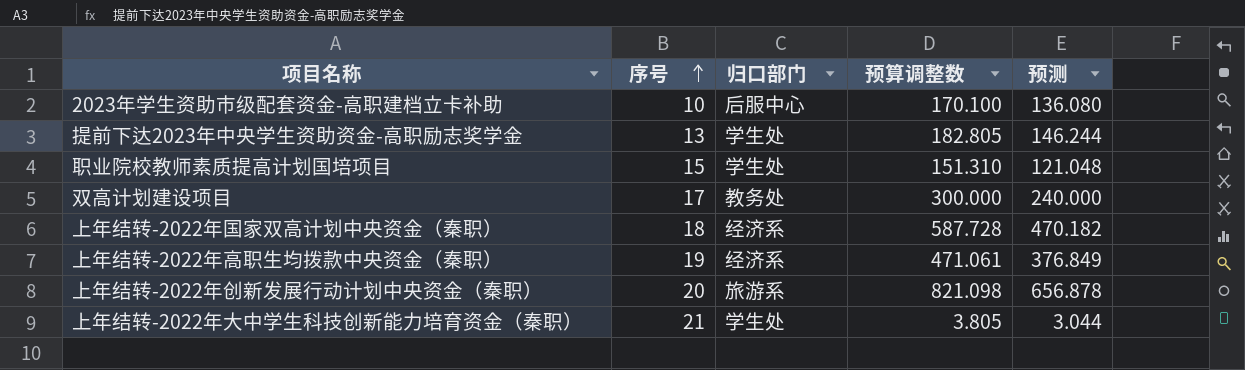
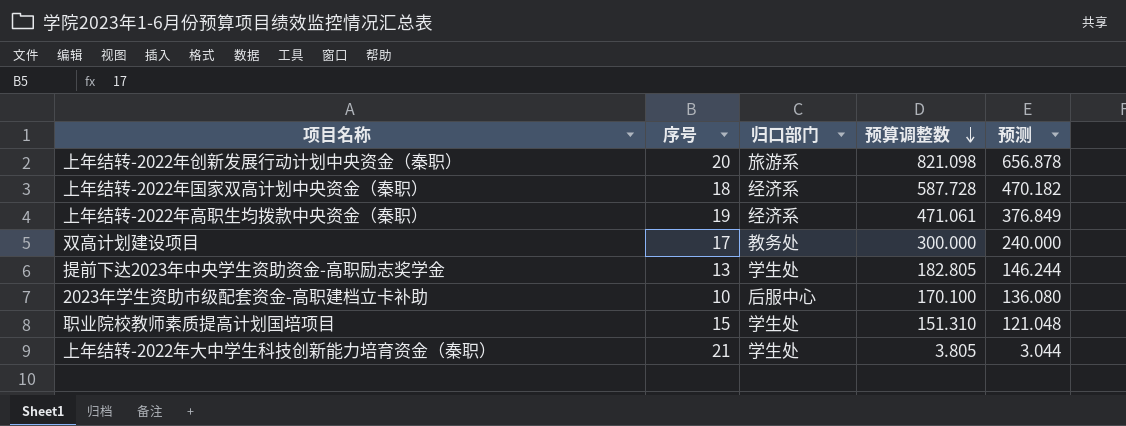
row order: 序号 ascending -> 预算调整数 descending

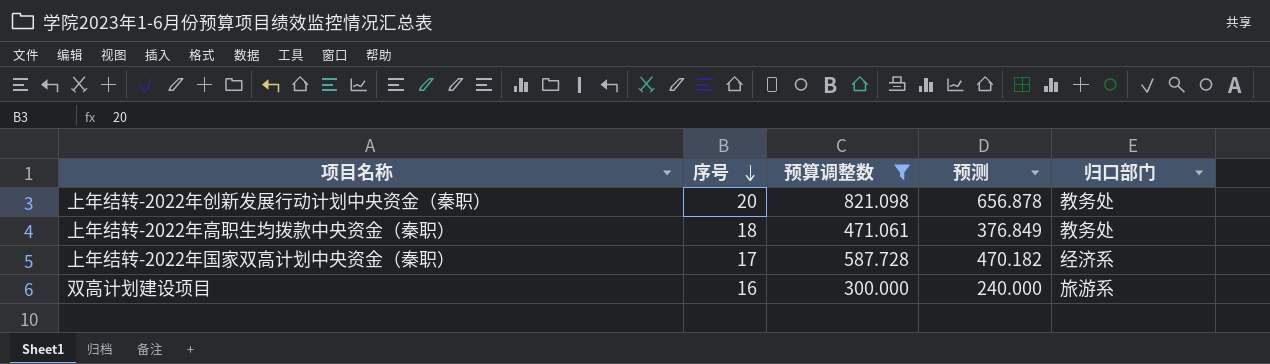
filter: none -> 预算调整数 >= 300.000
row order: 预算调整数 descending -> 序号 descending
column 归口部门 | position: 3 -> 5
上年结转-2022年创新发展行动计划中央资金（秦职） | 归口部门: 旅游系 -> 教务处
上年结转-2022年高职生均拨款中央资金（秦职） | 序号: 19 -> 18
上年结转-2022年高职生均拨款中央资金（秦职） | 归口部门: 经济系 -> 教务处
上年结转-2022年国家双高计划中央资金（秦职） | 序号: 18 -> 17
双高计划建设项目 | 序号: 17 -> 16
双高计划建设项目 | 归口部门: 教务处 -> 旅游系

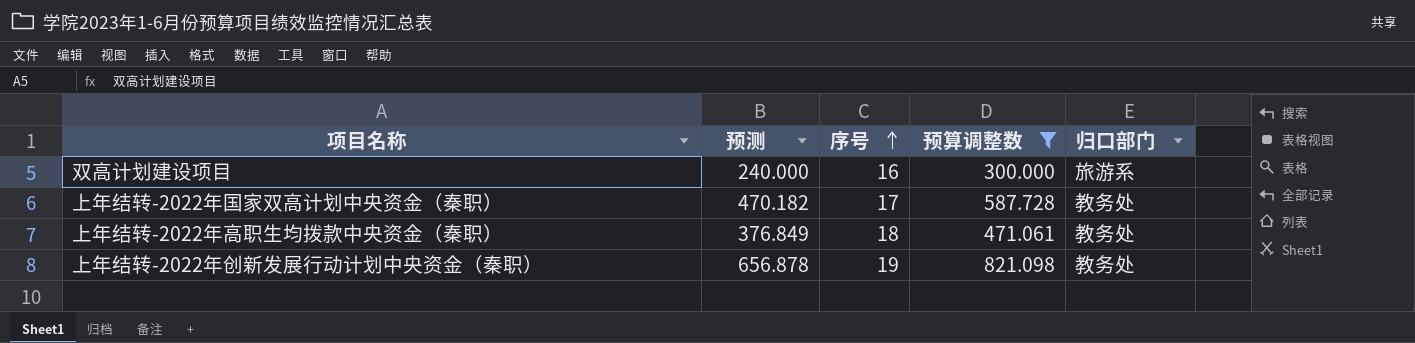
row order: 序号 descending -> 序号 ascending
column 预测 | position: 4 -> 2
上年结转-2022年国家双高计划中央资金（秦职） | 归口部门: 经济系 -> 教务处
上年结转-2022年创新发展行动计划中央资金（秦职） | 序号: 20 -> 19

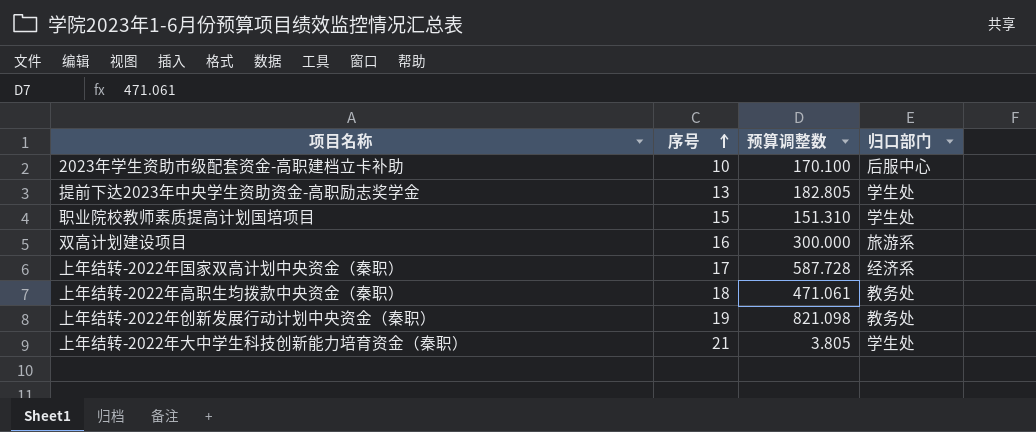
filter: 预算调整数 >= 300.000 -> none
column 预测 | formula: [预算调整数] * 0.8 -> none
上年结转-2022年国家双高计划中央资金（秦职） | 归口部门: 教务处 -> 经济系

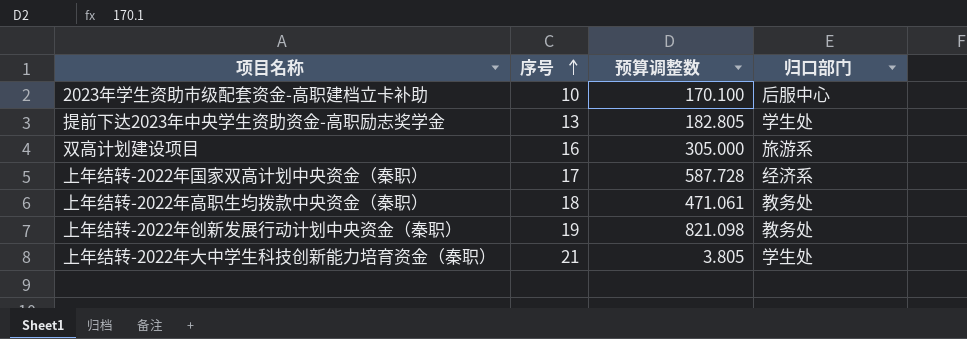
row 职业院校教师素质提高计划国培项目: 15 | 151.310 | 学生处 -> none
双高计划建设项目 | 预算调整数: 300.000 -> 305.000

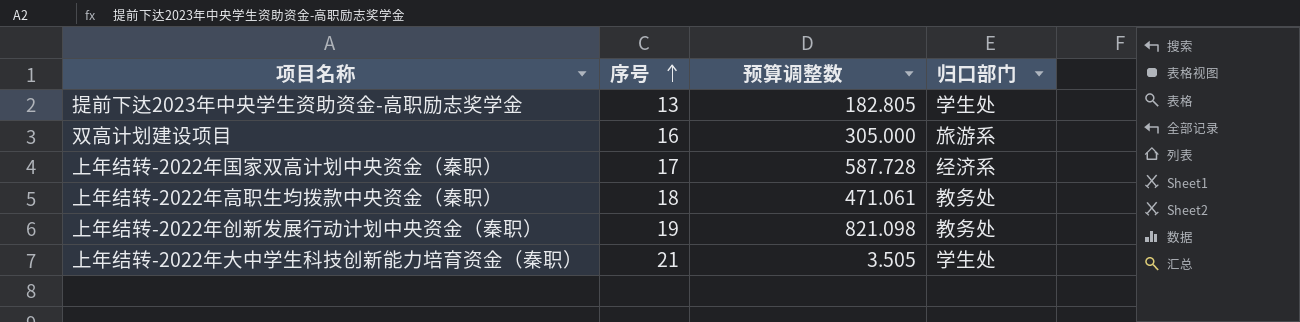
row 2023年学生资助市级配套资金-高职建档立卡补助: 10 | 170.100 | 后服中心 -> none
上年结转-2022年大中学生科技创新能力培育资金（秦职） | 预算调整数: 3.805 -> 3.505

